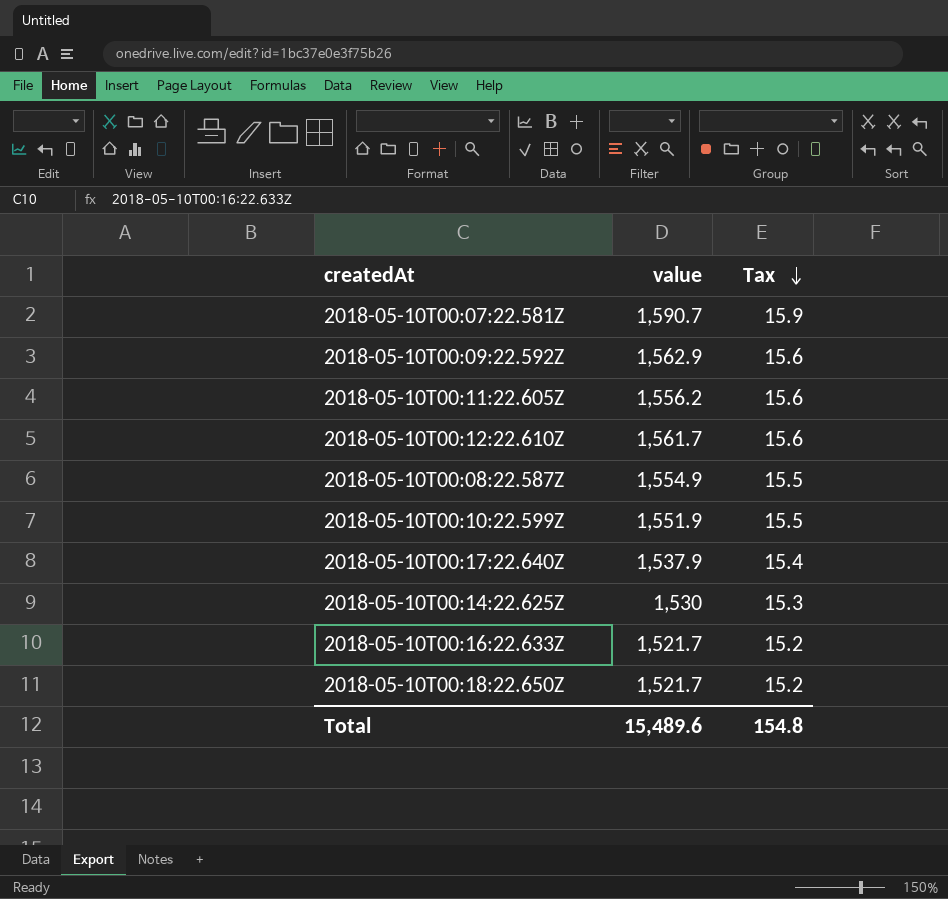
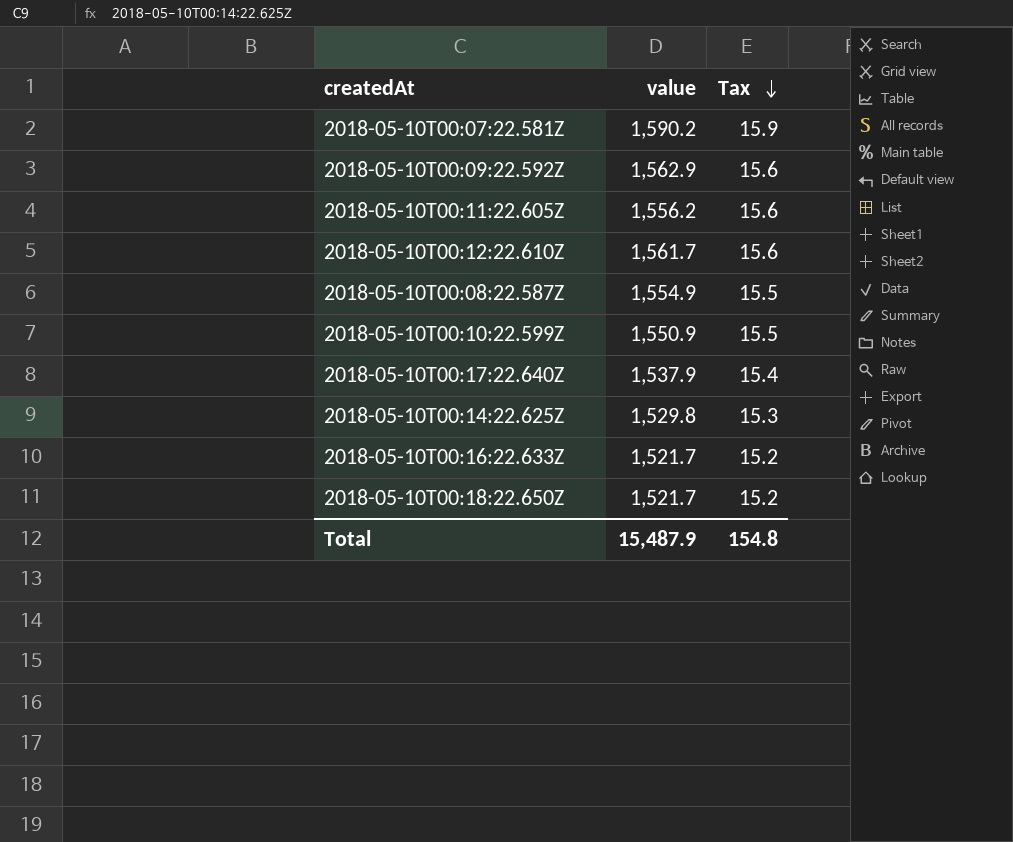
2018-05-10T00:07:22.581Z | value: 1,590.7 -> 1,590.2
2018-05-10T00:10:22.599Z | value: 1,551.9 -> 1,550.9
2018-05-10T00:14:22.625Z | value: 1,530 -> 1,529.8
Total | value: 15,489.6 -> 15,487.9

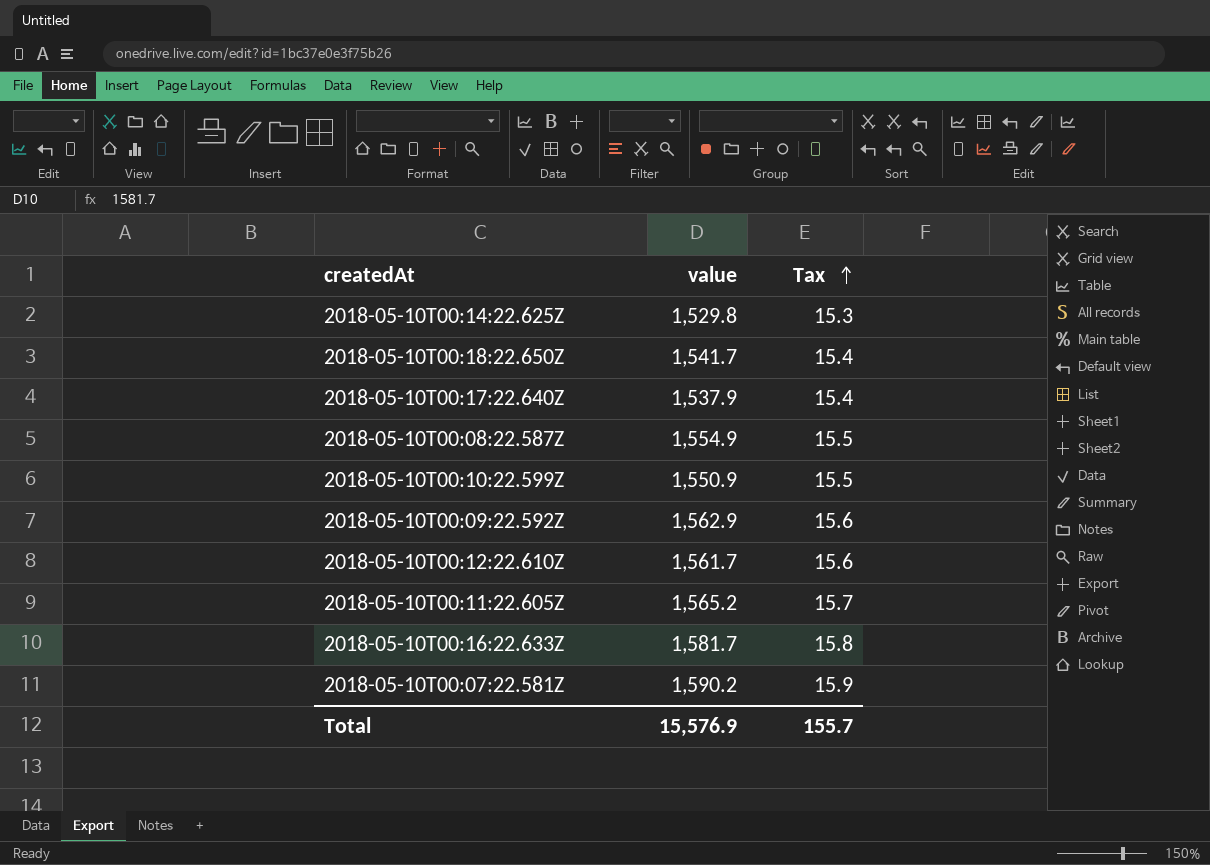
row order: Tax descending -> Tax ascending
2018-05-10T00:18:22.650Z | value: 1,521.7 -> 1,541.7
2018-05-10T00:18:22.650Z | Tax: 15.2 -> 15.4
2018-05-10T00:11:22.605Z | value: 1,556.2 -> 1,565.2
2018-05-10T00:11:22.605Z | Tax: 15.6 -> 15.7
2018-05-10T00:16:22.633Z | value: 1,521.7 -> 1,581.7
2018-05-10T00:16:22.633Z | Tax: 15.2 -> 15.8
Total | value: 15,487.9 -> 15,576.9
Total | Tax: 154.8 -> 155.7

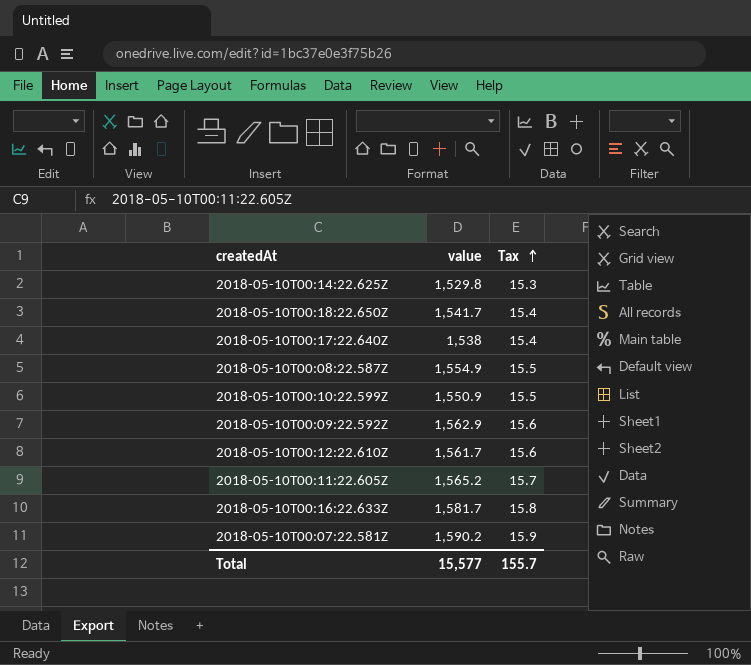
2018-05-10T00:17:22.640Z | value: 1,537.9 -> 1,538
Total | value: 15,576.9 -> 15,577

